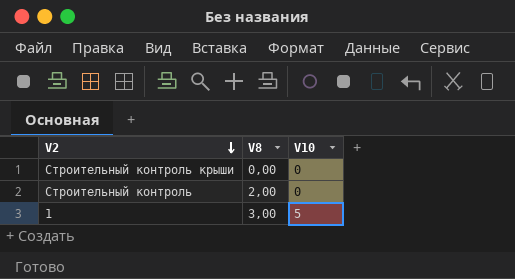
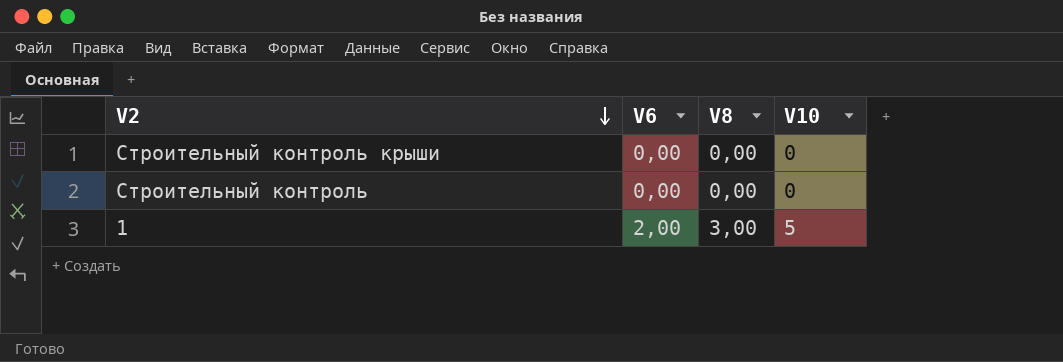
column V6 | position: none -> 2
Строительный контроль | V8: 2,00 -> 0,00

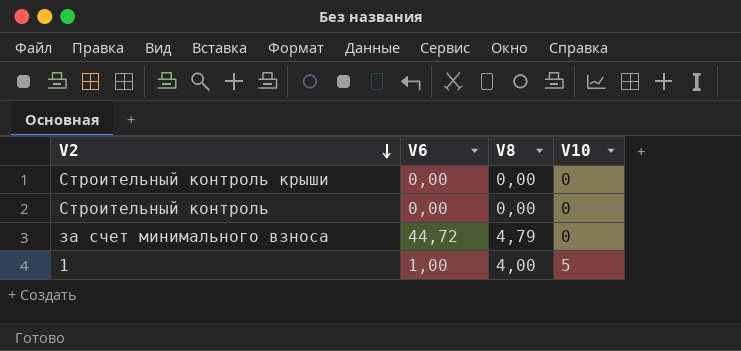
row за счет минимального взноса: none -> 44,72 | 4,79 | 0
1 | V6: 2,00 -> 1,00
1 | V8: 3,00 -> 4,00

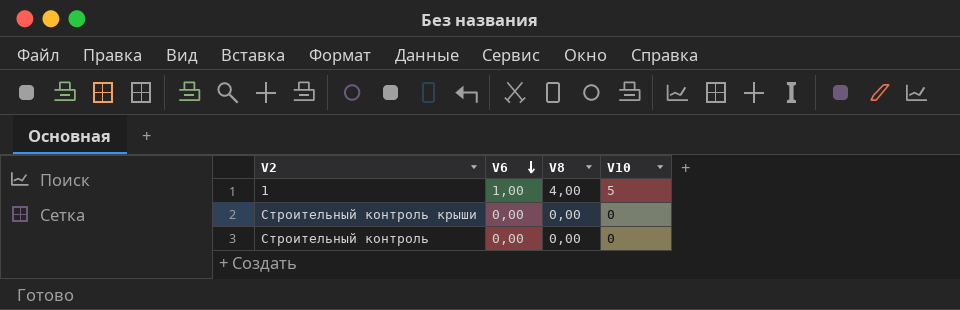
row order: V2 descending -> V6 descending
row за счет минимального взноса: 44,72 | 4,79 | 0 -> none

